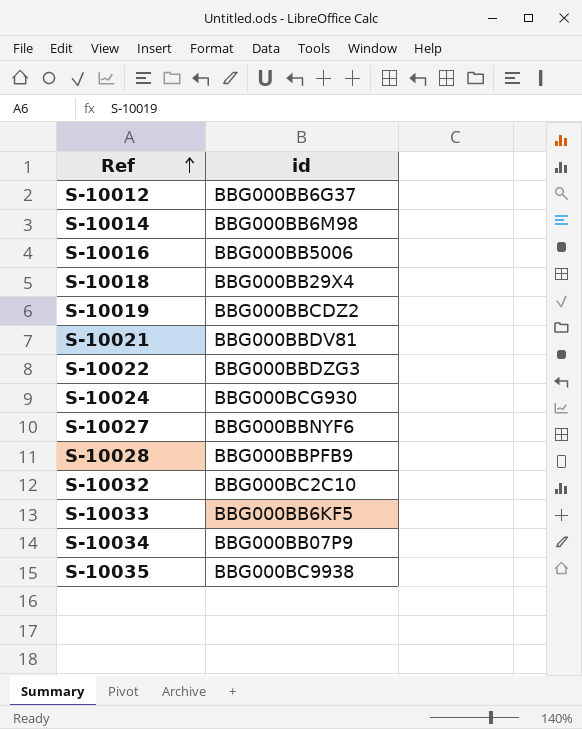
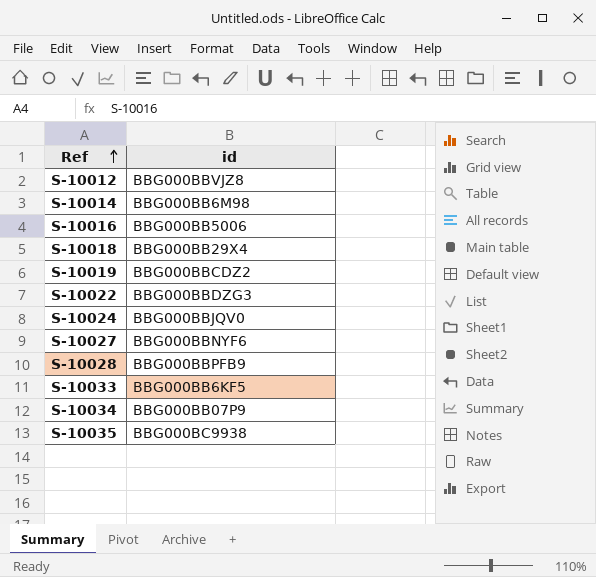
row S-10021: BBG000BBDV81 -> none
row S-10032: BBG000BC2C10 -> none
S-10012 | id: BBG000BB6G37 -> BBG000BBVJZ8
S-10024 | id: BBG000BCG930 -> BBG000BBJQV0

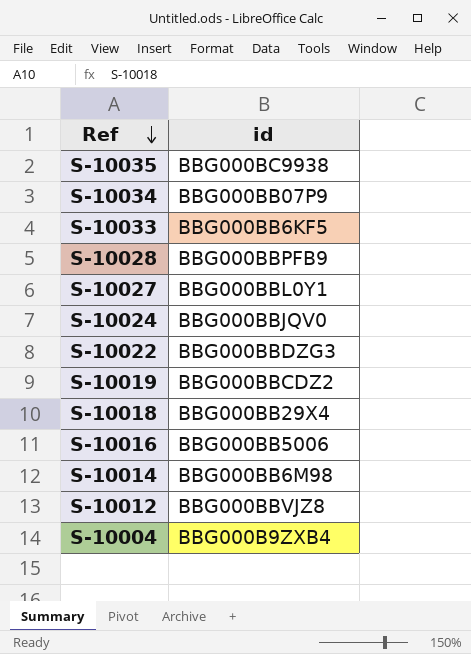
row order: Ref ascending -> Ref descending
S-10027 | id: BBG000BBNYF6 -> BBG000BBL0Y1
row S-10004: none -> BBG000B9ZXB4

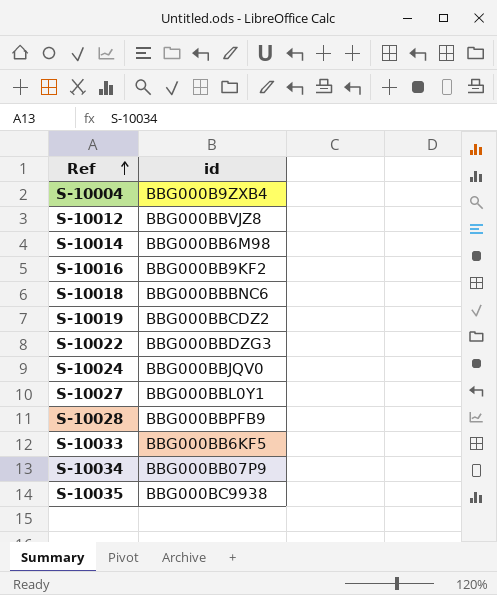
row order: Ref descending -> Ref ascending
S-10016 | id: BBG000BB5006 -> BBG000BB9KF2
S-10018 | id: BBG000BB29X4 -> BBG000BBBNC6

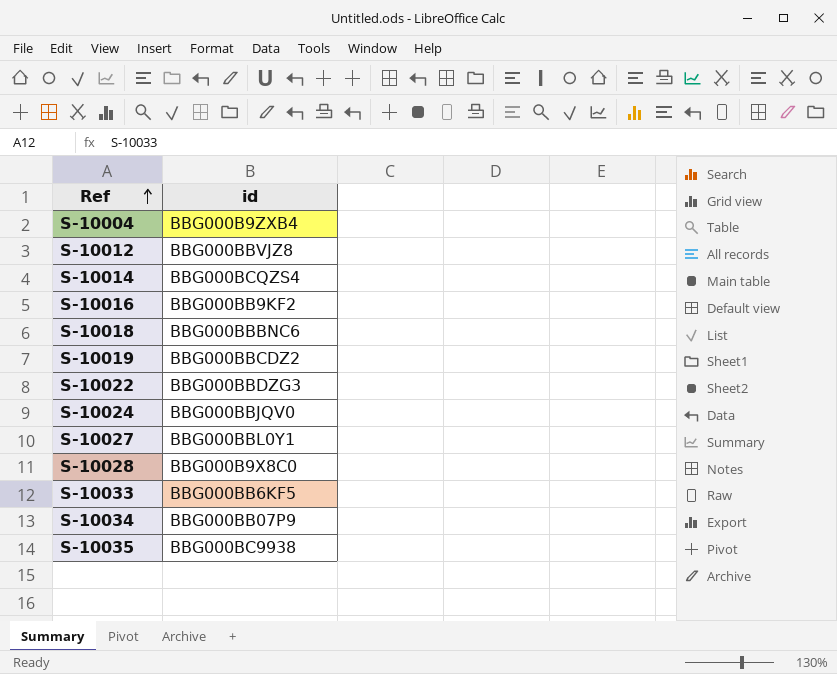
S-10014 | id: BBG000BB6M98 -> BBG000BCQZS4
S-10028 | id: BBG000BBPFB9 -> BBG000B9X8C0

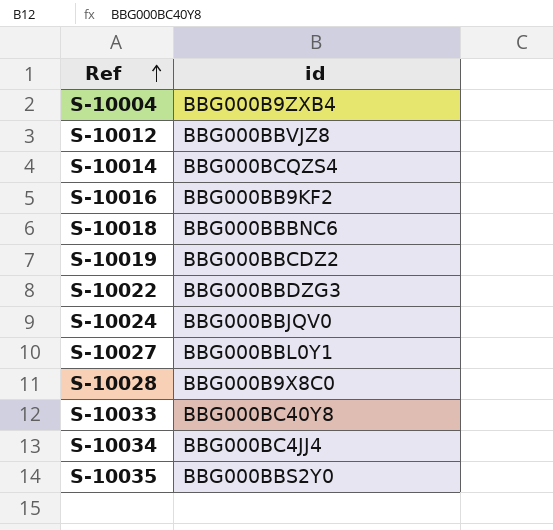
S-10033 | id: BBG000BB6KF5 -> BBG000BC40Y8
S-10034 | id: BBG000BB07P9 -> BBG000BC4JJ4
S-10035 | id: BBG000BC9938 -> BBG000BBS2Y0

